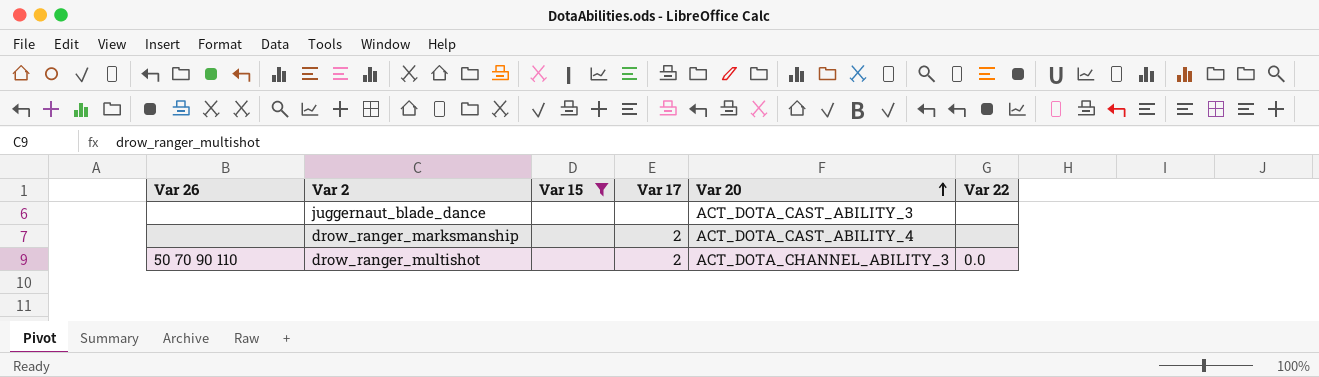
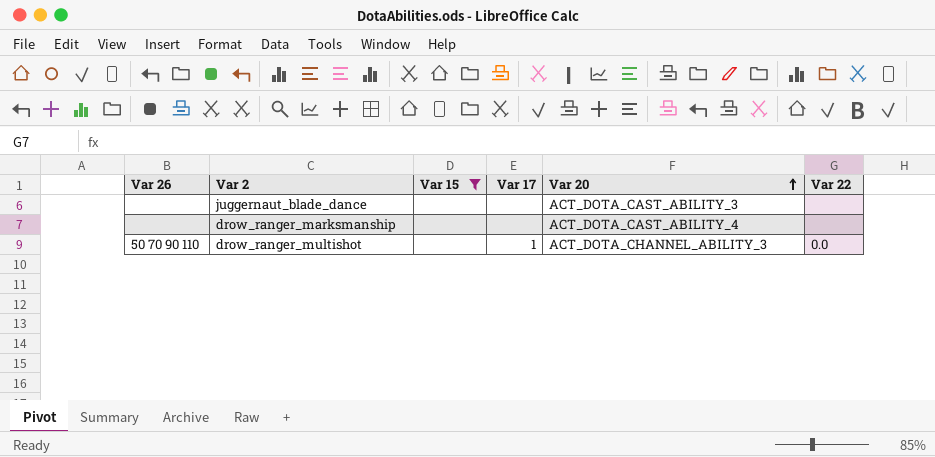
drow_ranger_marksmanship | Var 17: 2 -> none
drow_ranger_multishot | Var 17: 2 -> 1

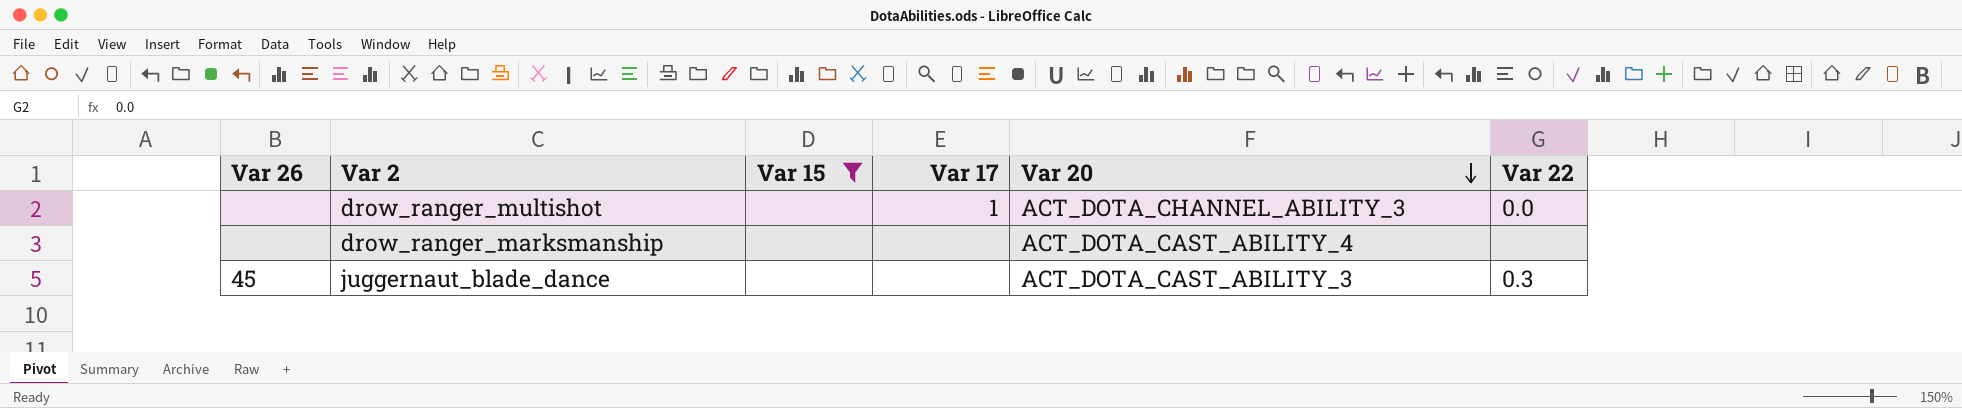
row order: Var 20 ascending -> Var 20 descending
drow_ranger_multishot | Var 26: 50 70 90 110 -> none
juggernaut_blade_dance | Var 26: none -> 45
juggernaut_blade_dance | Var 22: none -> 0.3

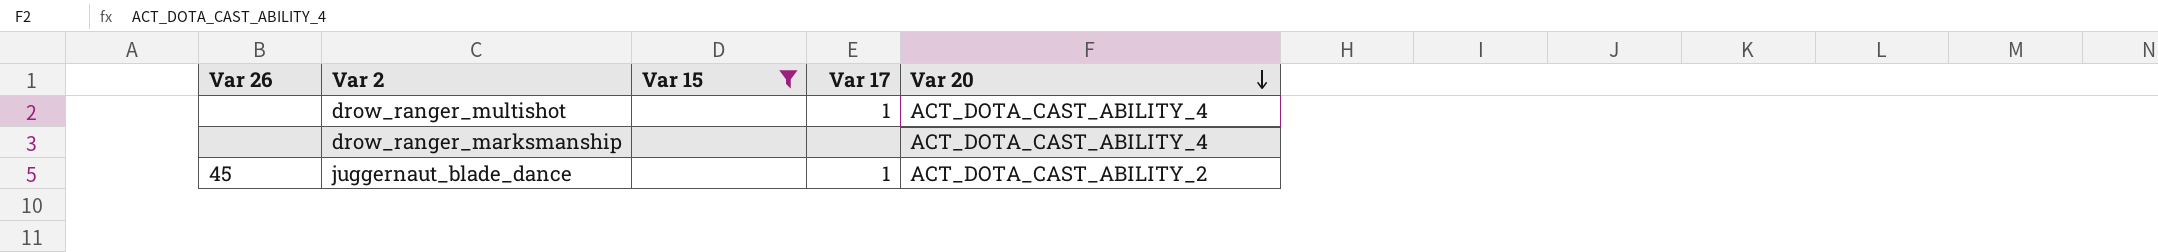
column Var 22 | position: 6 -> none
drow_ranger_multishot | Var 20: ACT_DOTA_CHANNEL_ABILITY_3 -> ACT_DOTA_CAST_ABILITY_4
juggernaut_blade_dance | Var 17: none -> 1
juggernaut_blade_dance | Var 20: ACT_DOTA_CAST_ABILITY_3 -> ACT_DOTA_CAST_ABILITY_2

